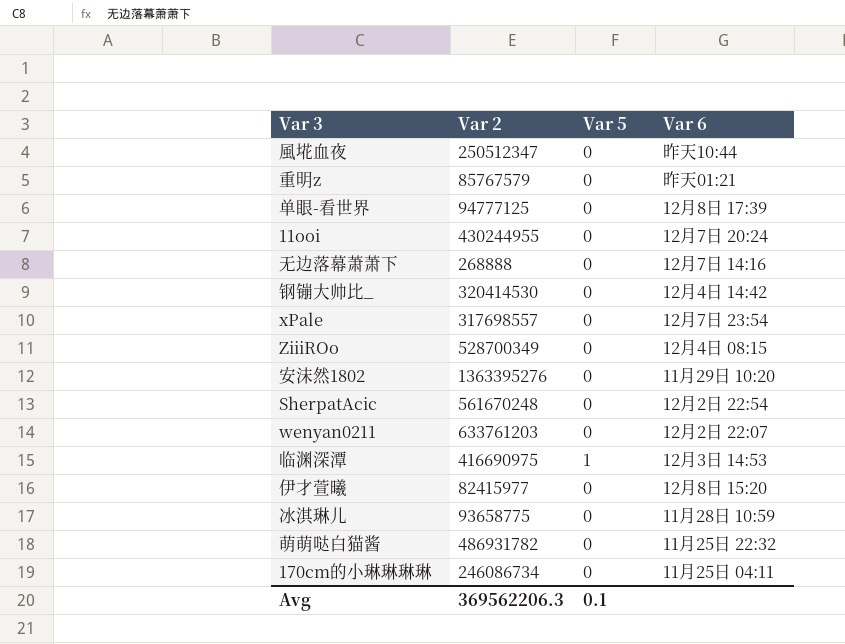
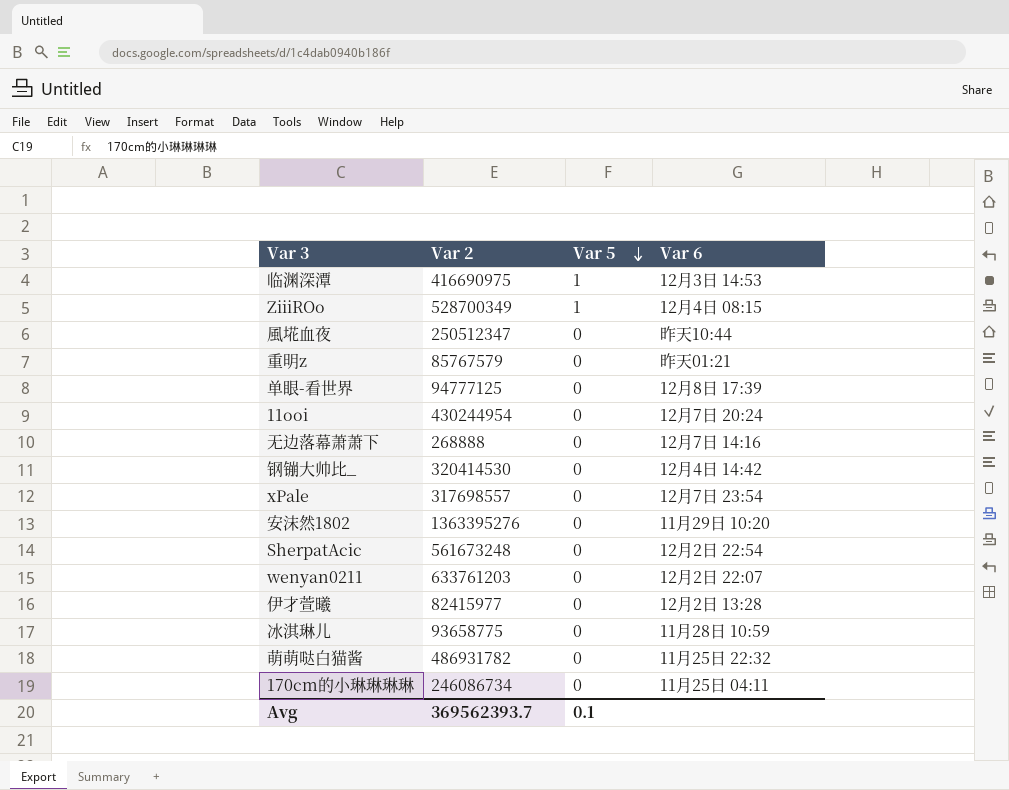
row order: none -> Var 5 descending
ZiiiROo | Var 5: 0 -> 1
11ooi | Var 2: 430244955 -> 430244954
SherpatAcic | Var 2: 561670248 -> 561673248
伊才萱曦 | Var 6: 12月8日 15:20 -> 12月2日 13:28
Avg | Var 2: 369562206.3 -> 369562393.7

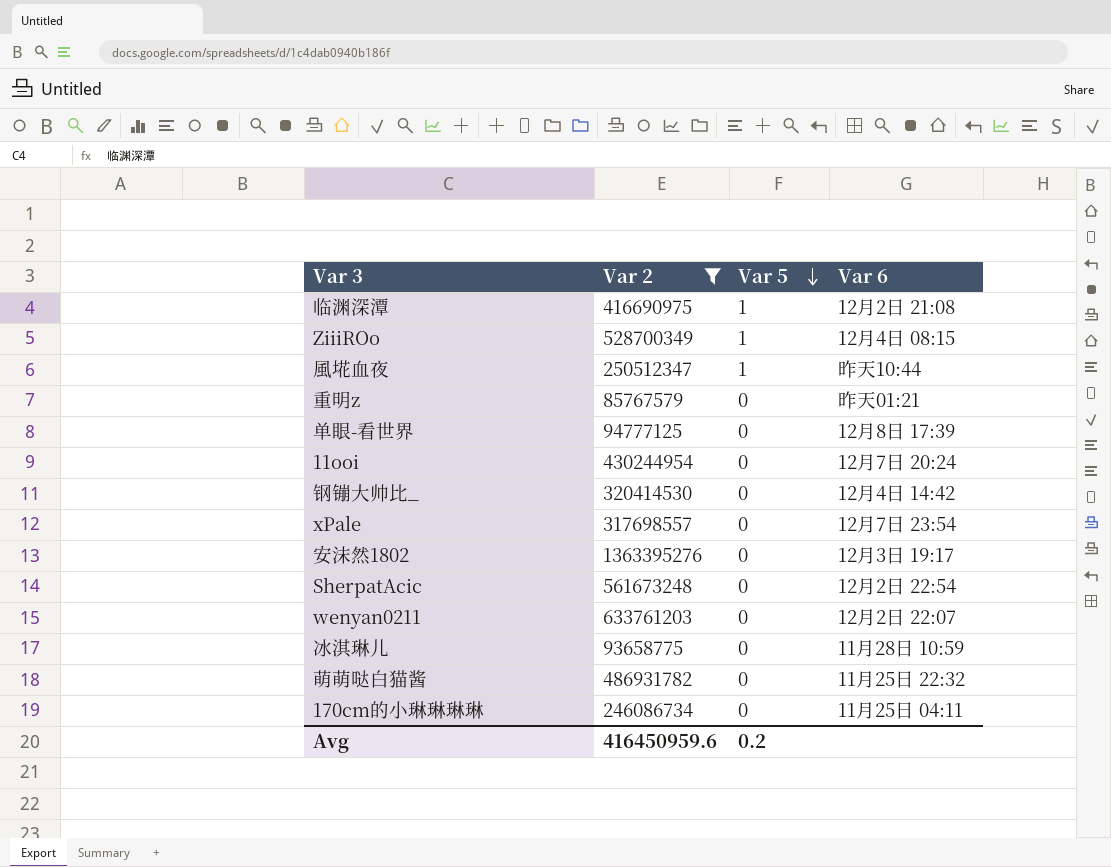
filter: none -> Var 2 >= 85767579
临渊深潭 | Var 6: 12月3日 14:53 -> 12月2日 21:08
風埖血夜 | Var 5: 0 -> 1
安沫然1802 | Var 6: 11月29日 10:20 -> 12月3日 19:17
Avg | Var 2: 369562393.7 -> 416450959.6
Avg | Var 5: 0.1 -> 0.2

